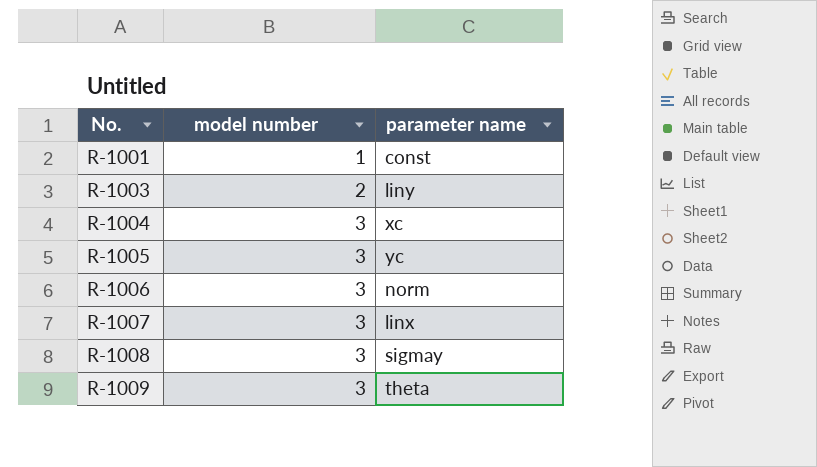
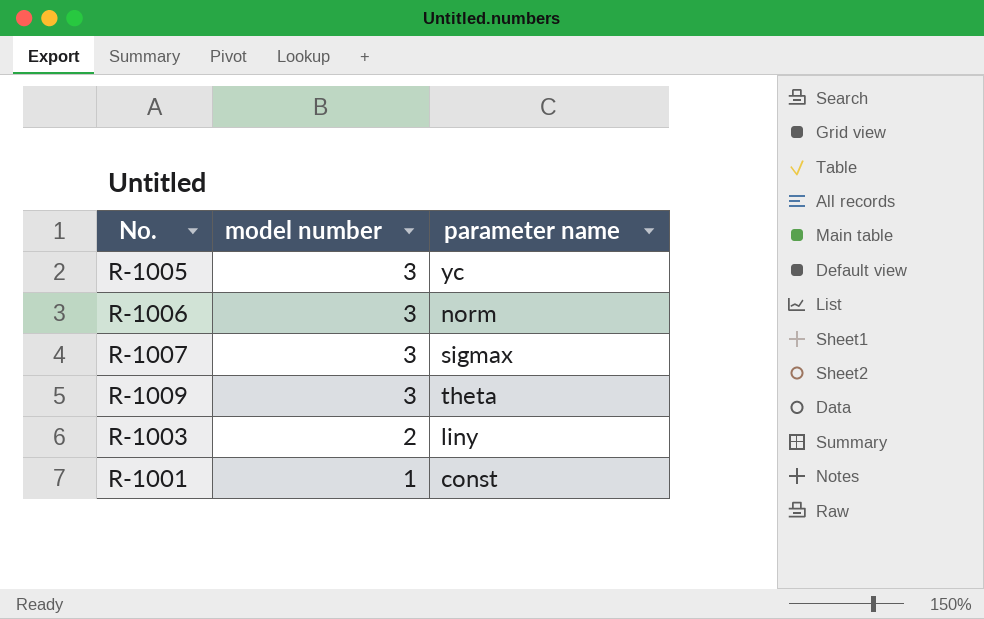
row order: No. ascending -> model number descending
row R-1004: 3 | xc -> none
row R-1008: 3 | sigmay -> none
R-1007 | parameter name: linx -> sigmax

